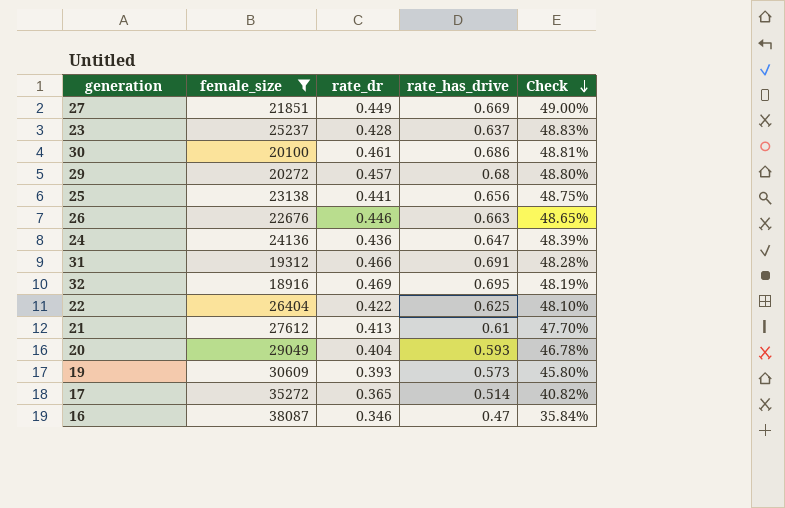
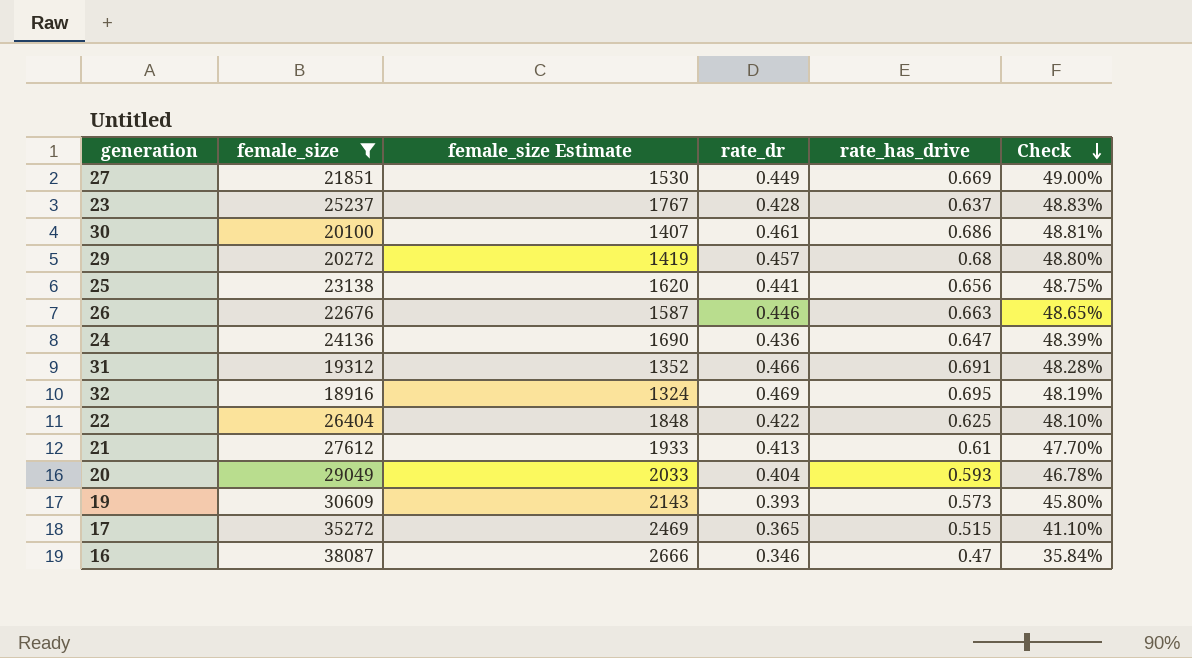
column female_size Estimate | formula: none -> [female_size] * 0.07
17 | rate_has_drive: 0.514 -> 0.515
17 | Check: 40.82% -> 41.10%

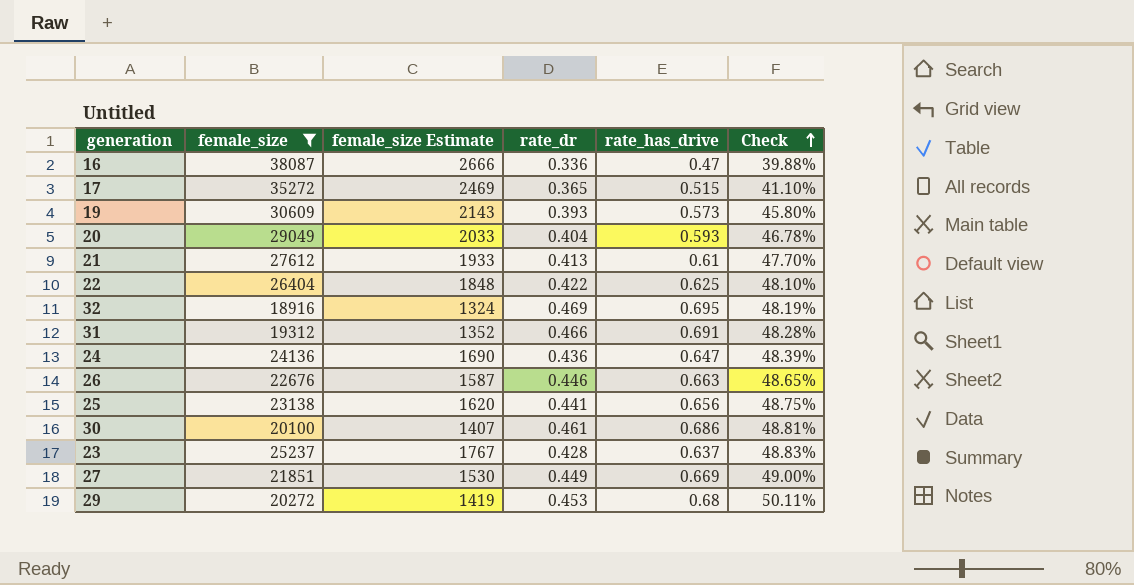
row order: Check descending -> Check ascending
16 | rate_dr: 0.346 -> 0.336
16 | Check: 35.84% -> 39.88%
29 | rate_dr: 0.457 -> 0.453
29 | Check: 48.80% -> 50.11%

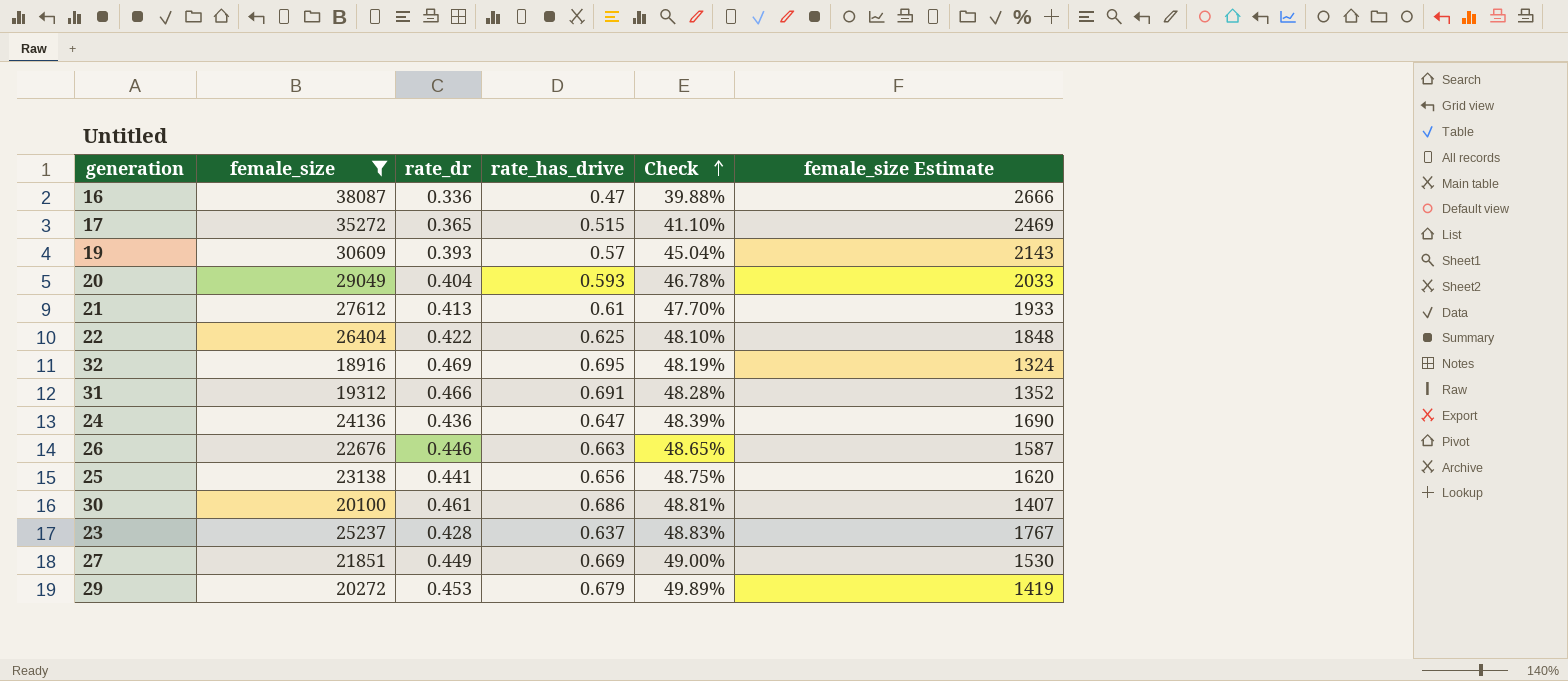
column female_size Estimate | position: 3 -> 6
19 | rate_has_drive: 0.573 -> 0.57
19 | Check: 45.80% -> 45.04%
29 | rate_has_drive: 0.68 -> 0.679
29 | Check: 50.11% -> 49.89%

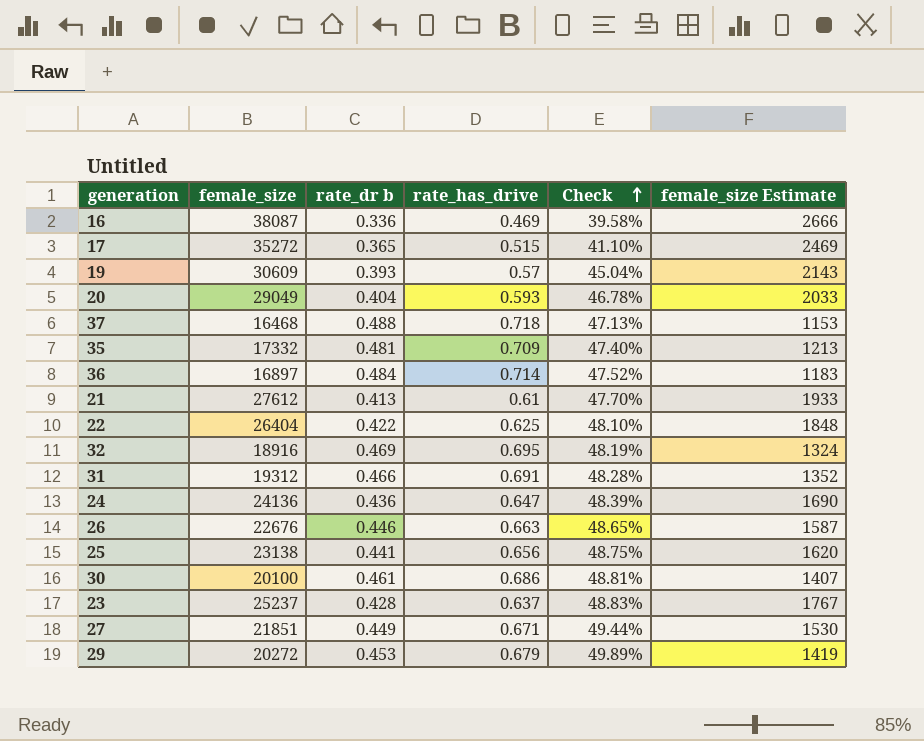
filter: female_size >= 18916 -> none
column name: rate_dr -> rate_dr b
16 | rate_has_drive: 0.47 -> 0.469
16 | Check: 39.88% -> 39.58%
27 | rate_has_drive: 0.669 -> 0.671
27 | Check: 49.00% -> 49.44%

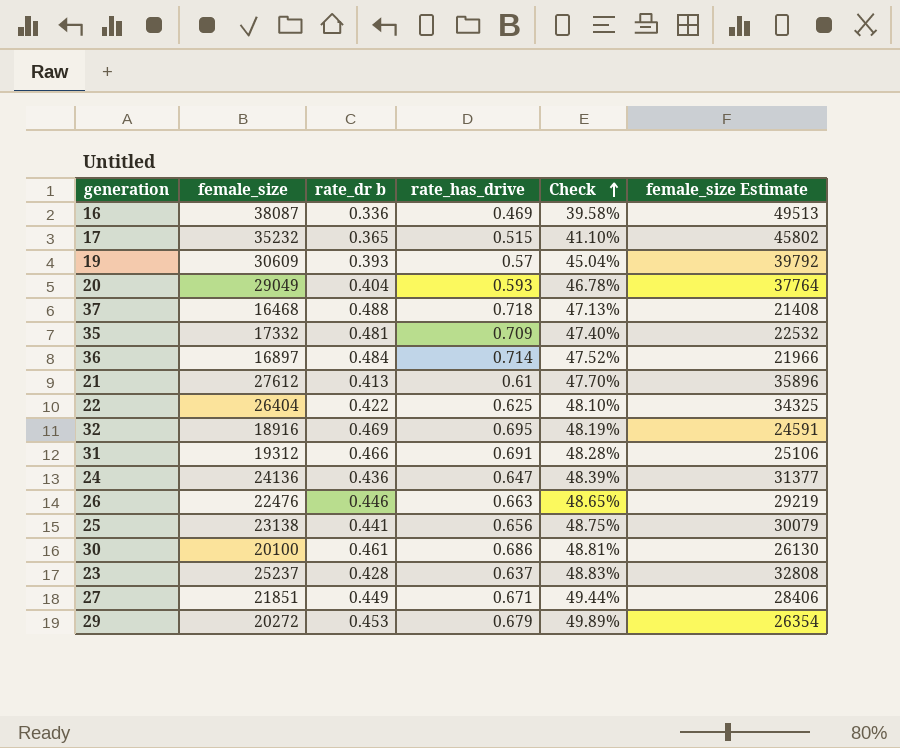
column female_size Estimate | formula: [female_size] * 0.07 -> [female_size] * 1.3
17 | female_size: 35272 -> 35232
26 | female_size: 22676 -> 22476

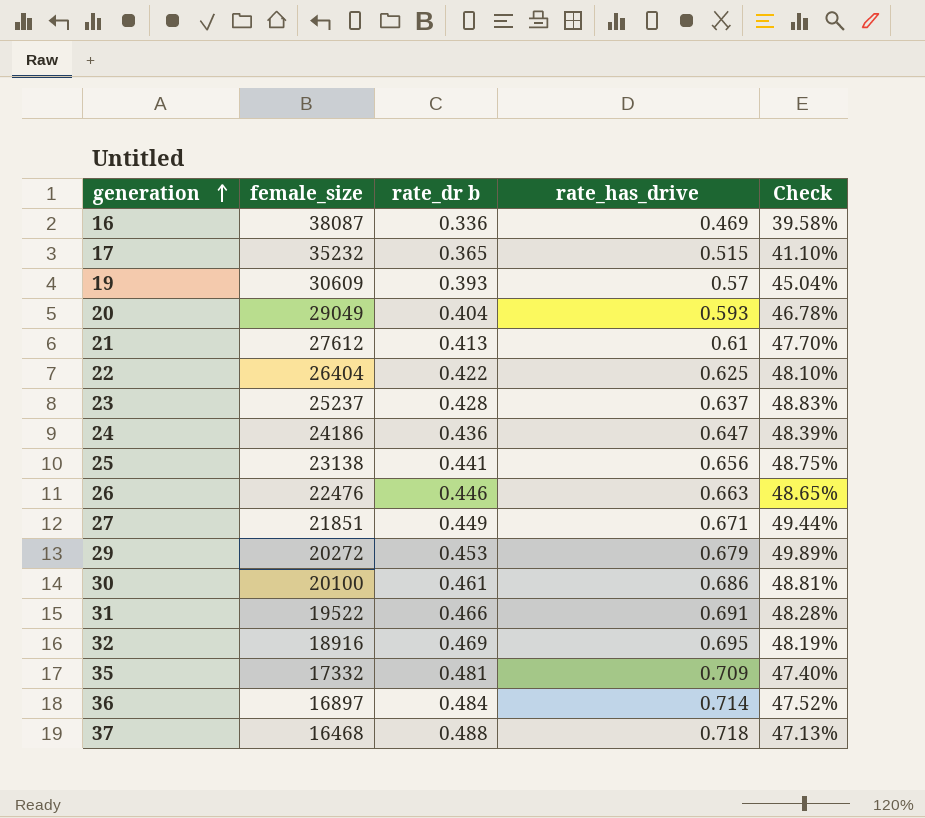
row order: Check ascending -> generation ascending
column female_size Estimate | formula: [female_size] * 1.3 -> none
24 | female_size: 24136 -> 24186
31 | female_size: 19312 -> 19522

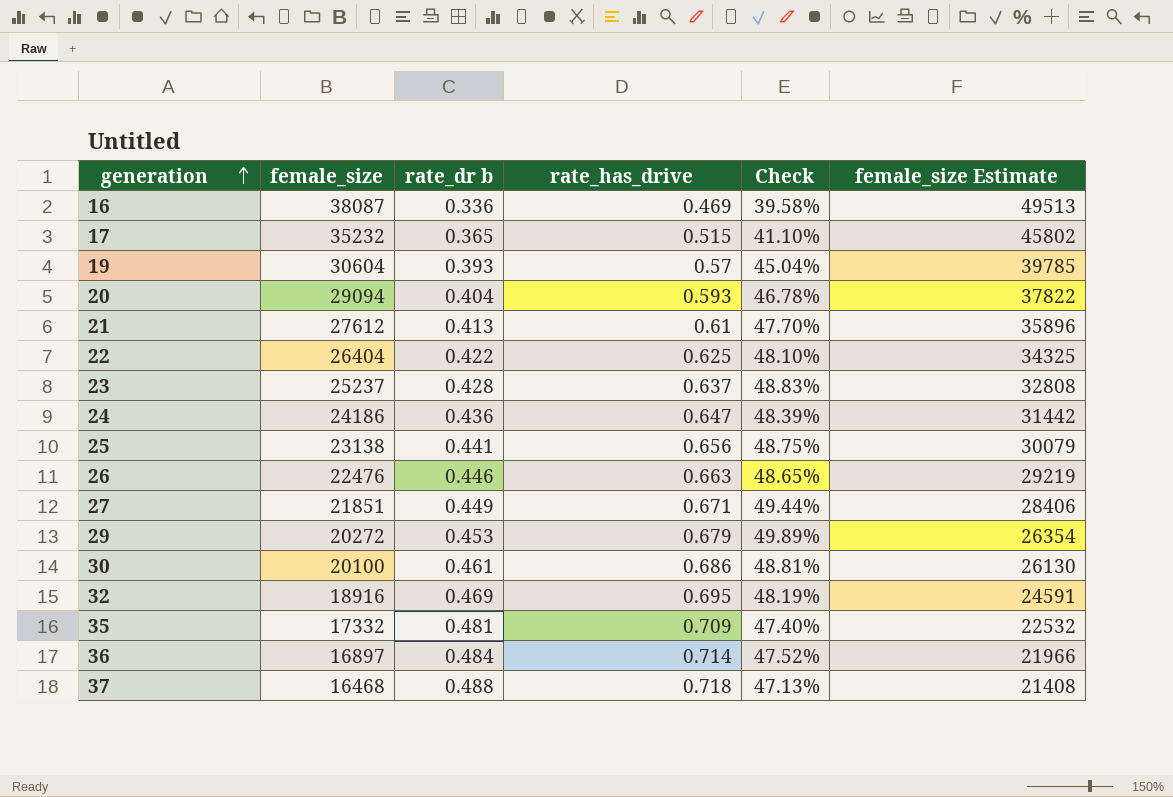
column female_size Estimate | formula: none -> [female_size] * 1.3
row 31: 19522 | 0.466 | 0.691 | 48.28% -> none
19 | female_size: 30609 -> 30604
20 | female_size: 29049 -> 29094

